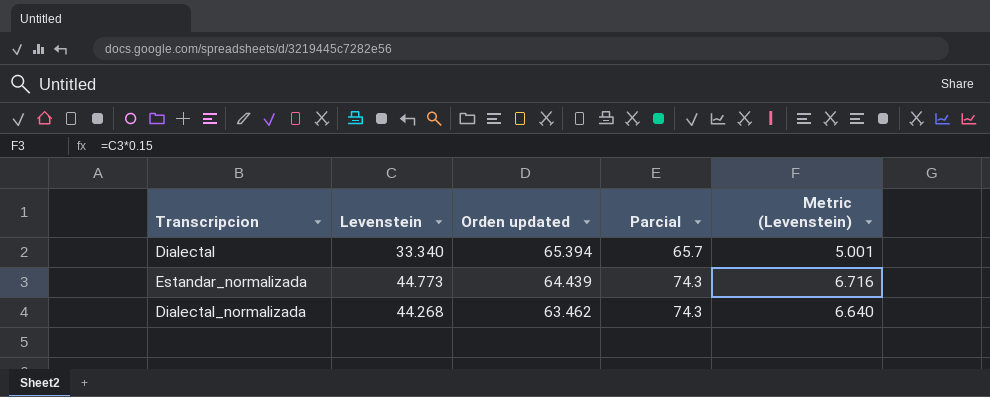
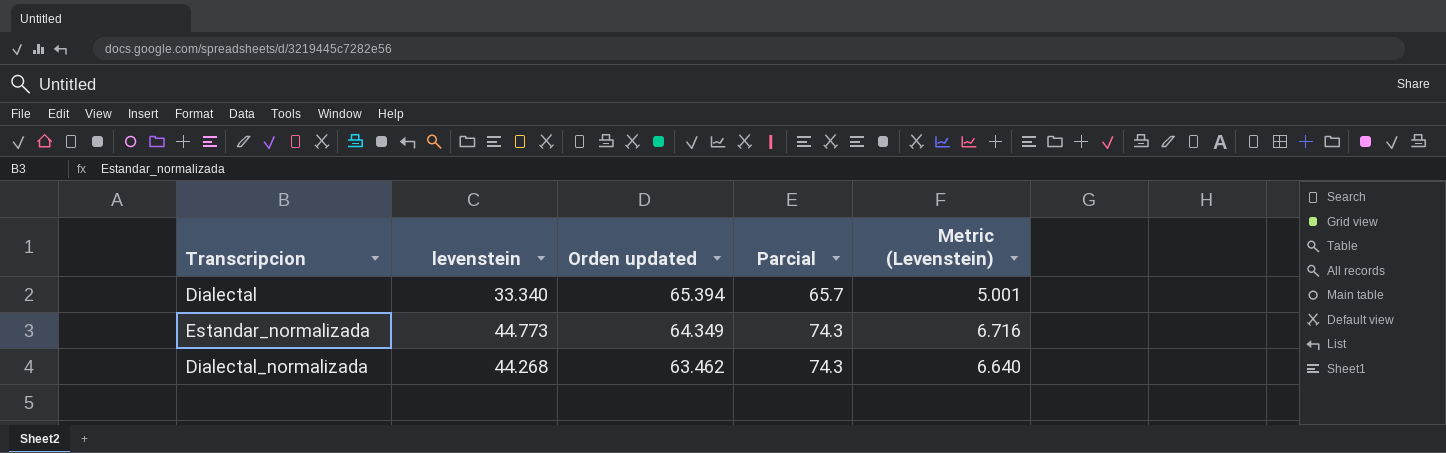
column name: Levenstein -> levenstein
Estandar_normalizada | Orden updated: 64.439 -> 64.349

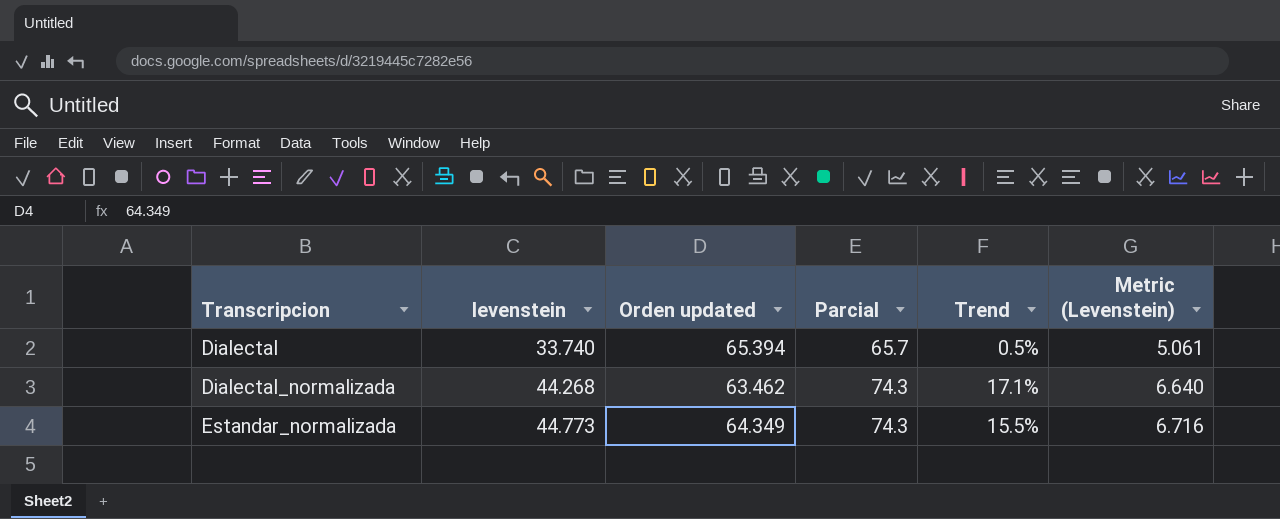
row order: Orden updated descending -> Transcripcion ascending
column Trend | formula: none -> ([Parcial] - [Orden updated]) / [Orden updated]
Dialectal | levenstein: 33.340 -> 33.740
Dialectal | Metric (Levenstein): 5.001 -> 5.061

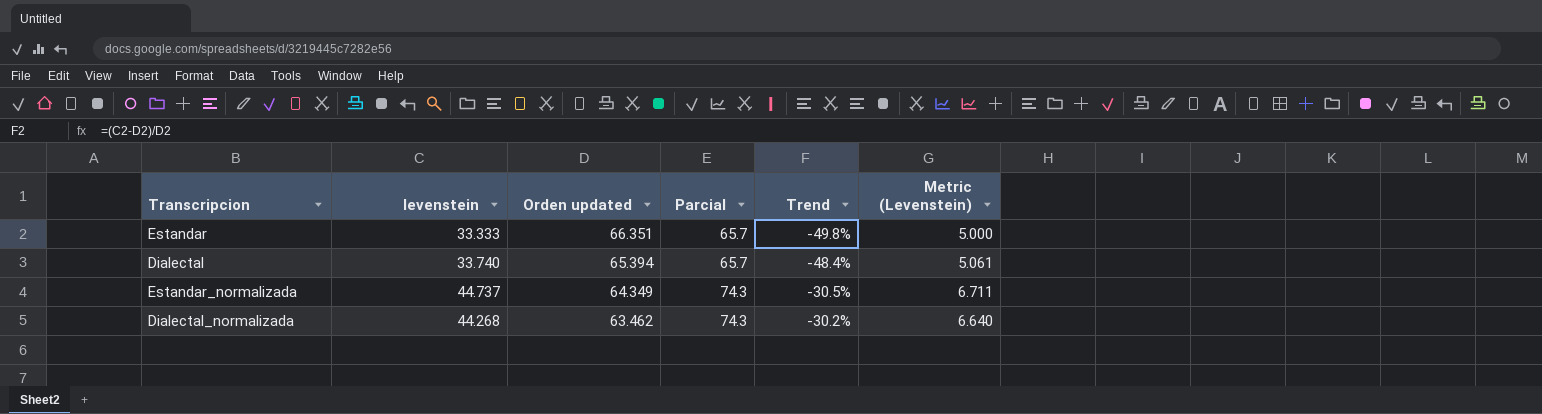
row order: Transcripcion ascending -> Orden updated descending
column Trend | formula: ([Parcial] - [Orden updated]) / [Orden updated] -> ([levenstein] - [Orden updated]) / [Orden updated]
row Estandar: none -> 33.333 | 66.351 | 65.7 | -49.8% | 5.000
Estandar_normalizada | levenstein: 44.773 -> 44.737
Estandar_normalizada | Metric (Levenstein): 6.716 -> 6.711

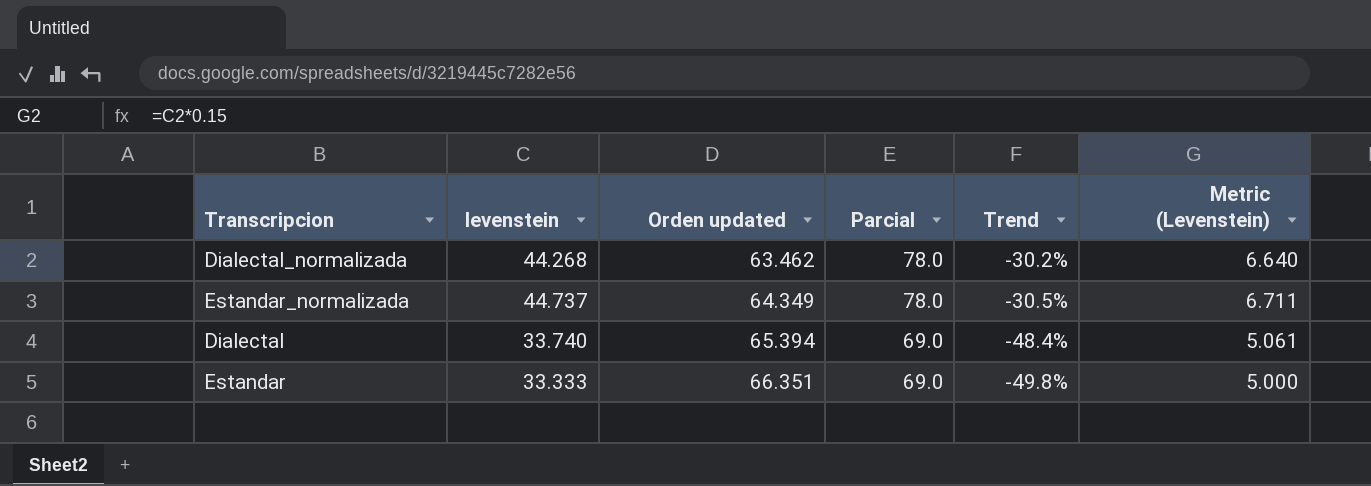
row order: Orden updated descending -> Orden updated ascending
Dialectal_normalizada | Parcial: 74.3 -> 78.0
Estandar_normalizada | Parcial: 74.3 -> 78.0
Dialectal | Parcial: 65.7 -> 69.0
Estandar | Parcial: 65.7 -> 69.0

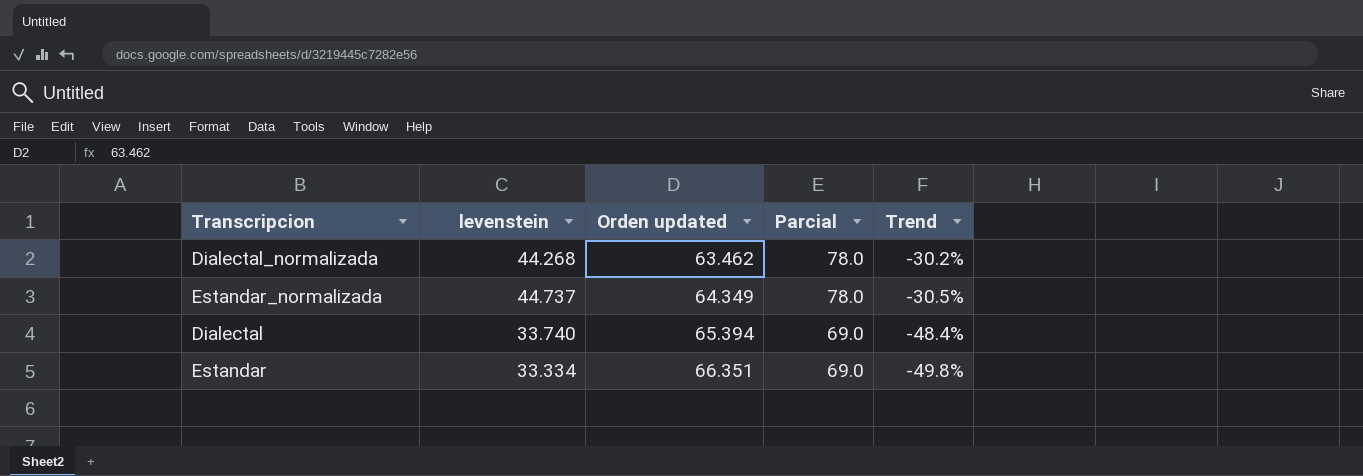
column Metric (Levenstein) | formula: [levenstein] * 0.15 -> none
Estandar | levenstein: 33.333 -> 33.334

